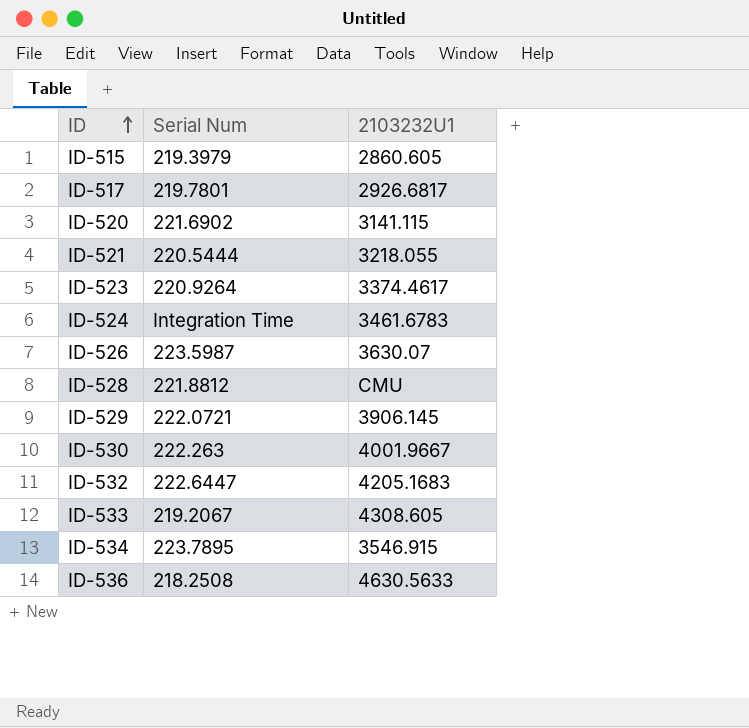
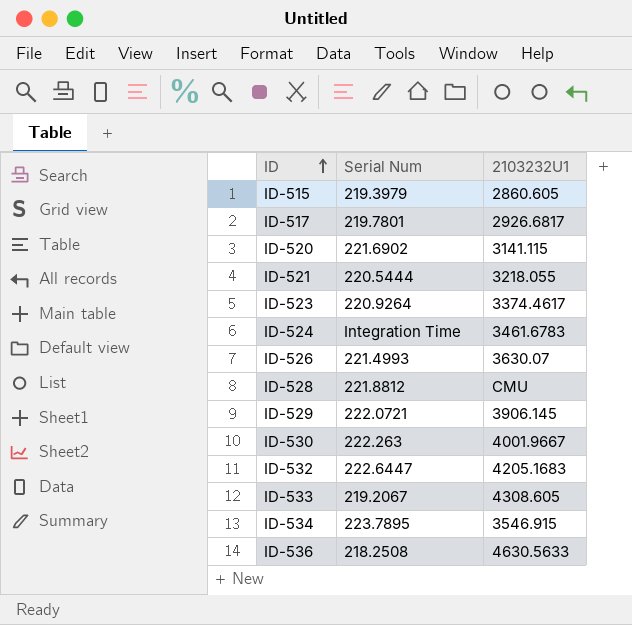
ID-526 | Serial Num: 223.5987 -> 221.4993

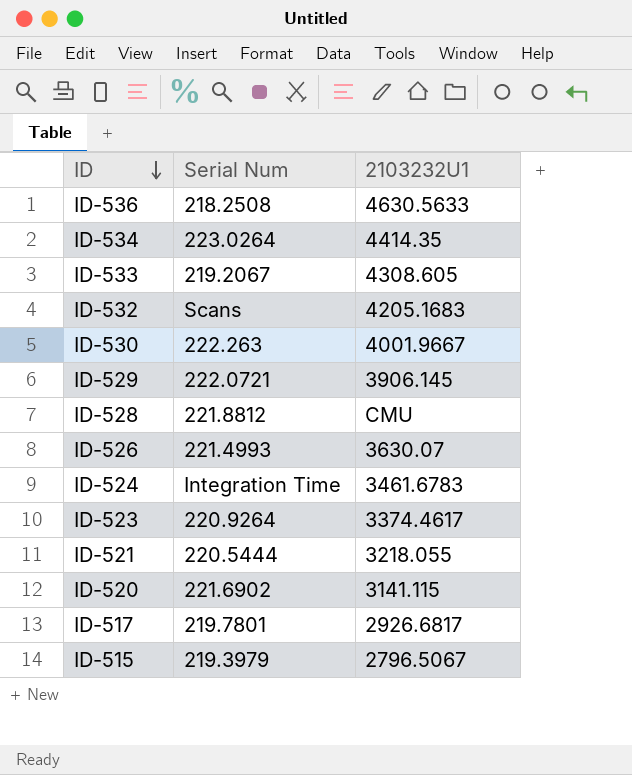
row order: ID ascending -> ID descending
ID-534 | Serial Num: 223.7895 -> 223.0264
ID-534 | 2103232U1: 3546.915 -> 4414.35
ID-532 | Serial Num: 222.6447 -> Scans
ID-515 | 2103232U1: 2860.605 -> 2796.5067

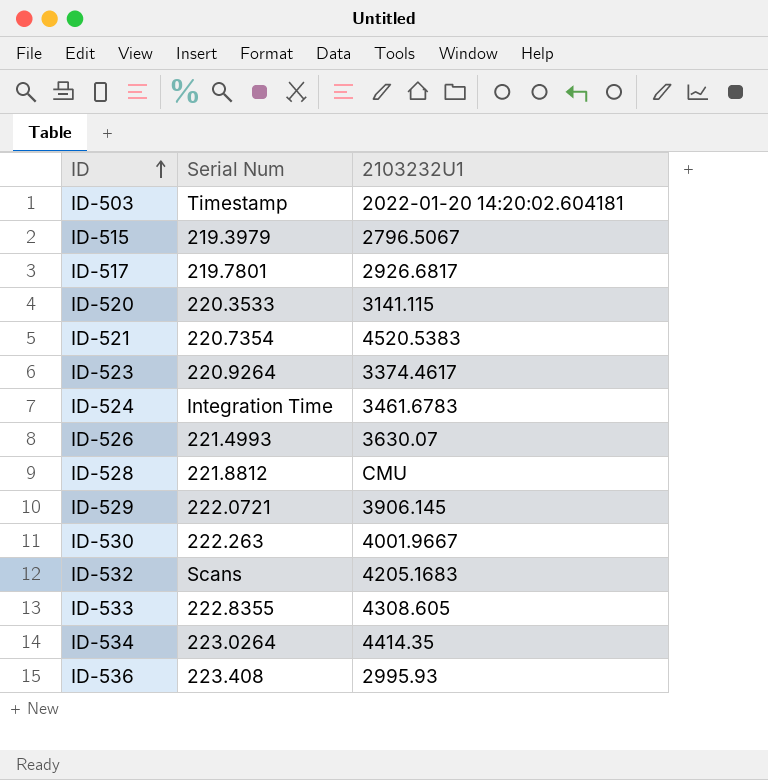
row order: ID descending -> ID ascending
row ID-503: none -> Timestamp | 2022-01-20 14:20:02.604181
ID-520 | Serial Num: 221.6902 -> 220.3533
ID-521 | Serial Num: 220.5444 -> 220.7354
ID-521 | 2103232U1: 3218.055 -> 4520.5383
ID-533 | Serial Num: 219.2067 -> 222.8355
ID-536 | Serial Num: 218.2508 -> 223.408
ID-536 | 2103232U1: 4630.5633 -> 2995.93

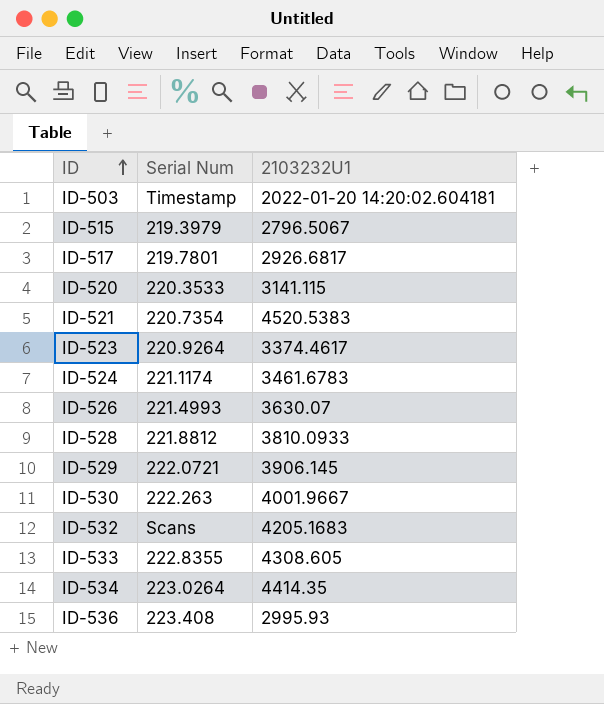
ID-524 | Serial Num: Integration Time -> 221.1174
ID-528 | 2103232U1: CMU -> 3810.0933

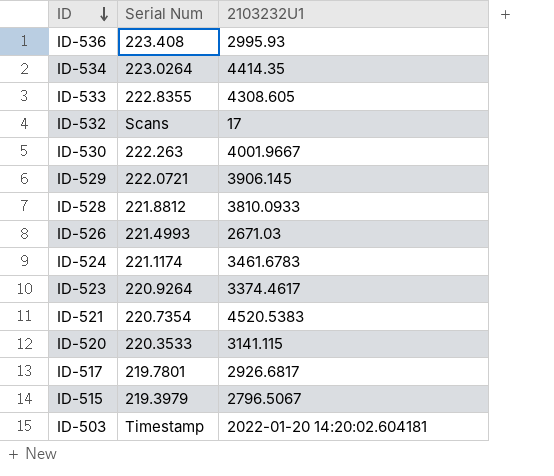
row order: ID ascending -> ID descending
ID-532 | 2103232U1: 4205.1683 -> 17
ID-526 | 2103232U1: 3630.07 -> 2671.03

